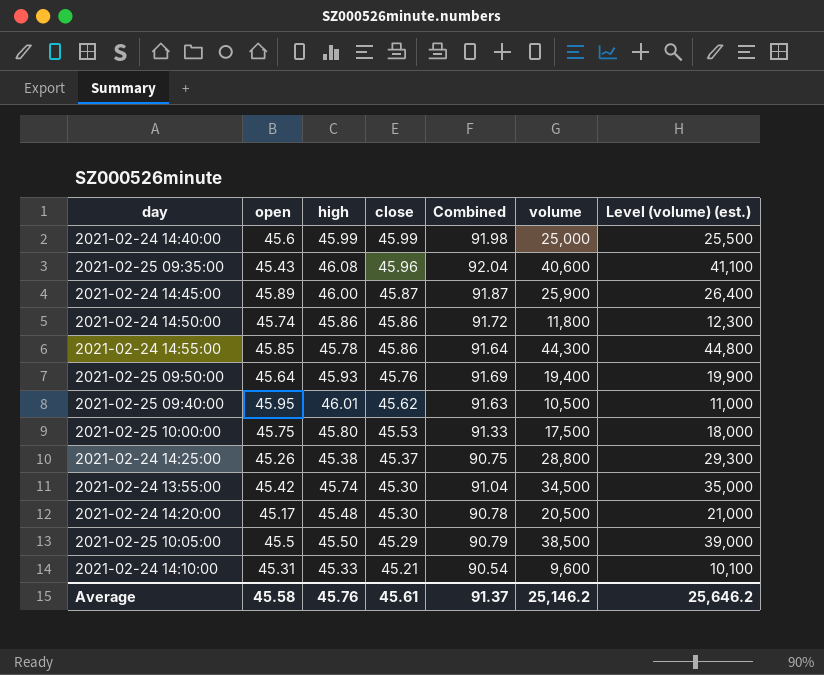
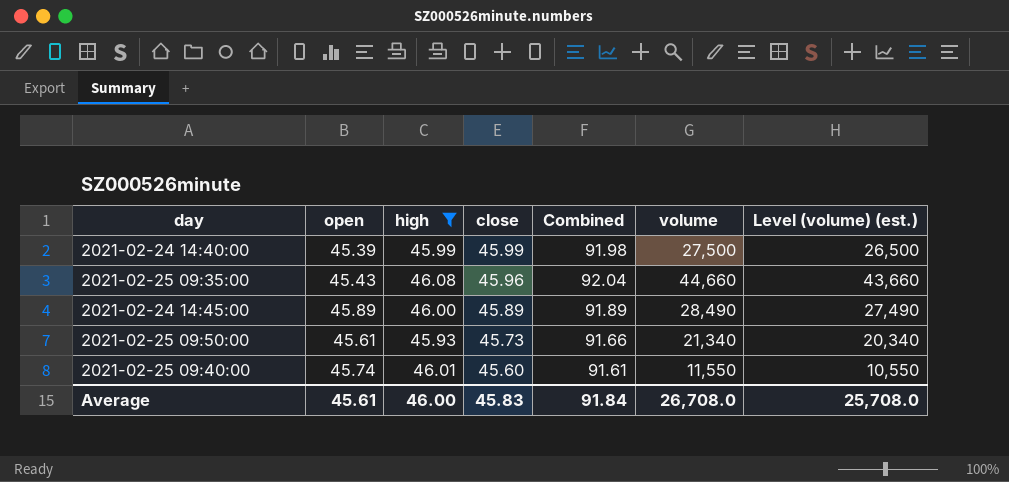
filter: none -> high >= 45.93
column Level (volume) (est.) | formula: [volume] + 500 -> [volume] - 1000
2021-02-24 14:40:00 | open: 45.6 -> 45.39
2021-02-24 14:40:00 | volume: 25,000 -> 27,500
2021-02-25 09:35:00 | volume: 40,600 -> 44,660
2021-02-24 14:45:00 | close: 45.87 -> 45.89
2021-02-24 14:45:00 | Combined: 91.87 -> 91.89
2021-02-24 14:45:00 | volume: 25,900 -> 28,490
2021-02-25 09:50:00 | open: 45.64 -> 45.61
2021-02-25 09:50:00 | close: 45.76 -> 45.73
2021-02-25 09:50:00 | Combined: 91.69 -> 91.66
2021-02-25 09:50:00 | volume: 19,400 -> 21,340
2021-02-25 09:40:00 | open: 45.95 -> 45.74
2021-02-25 09:40:00 | close: 45.62 -> 45.60
2021-02-25 09:40:00 | Combined: 91.63 -> 91.61
2021-02-25 09:40:00 | volume: 10,500 -> 11,550
Average | open: 45.58 -> 45.61
Average | high: 45.76 -> 46.00
Average | close: 45.61 -> 45.83
Average | Combined: 91.37 -> 91.84
Average | volume: 25,146.2 -> 26,708.0
Average | Level (volume) (est.): 25,646.2 -> 25,708.0

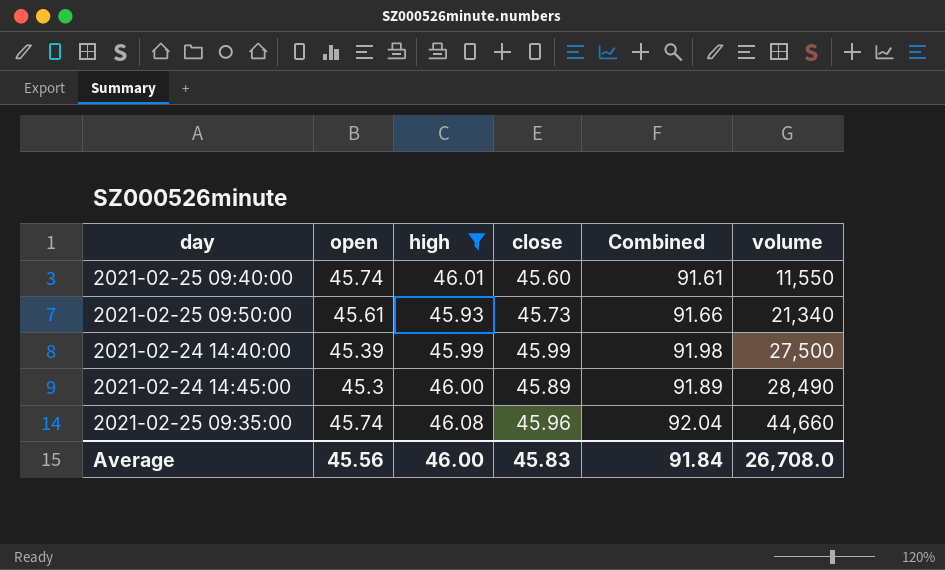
row order: close descending -> volume ascending
column Level (volume) (est.) | formula: [volume] - 1000 -> none
2021-02-24 14:45:00 | open: 45.89 -> 45.3
2021-02-25 09:35:00 | open: 45.43 -> 45.74
Average | open: 45.61 -> 45.56

